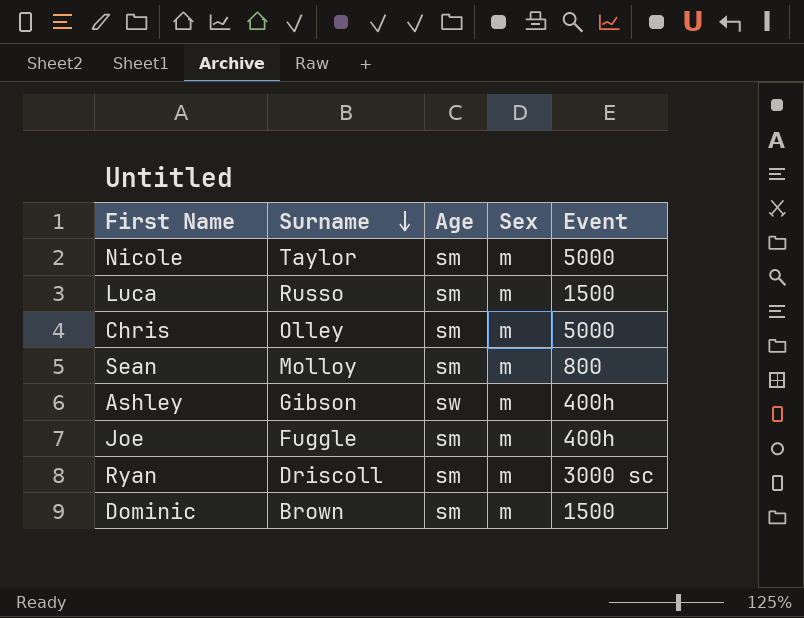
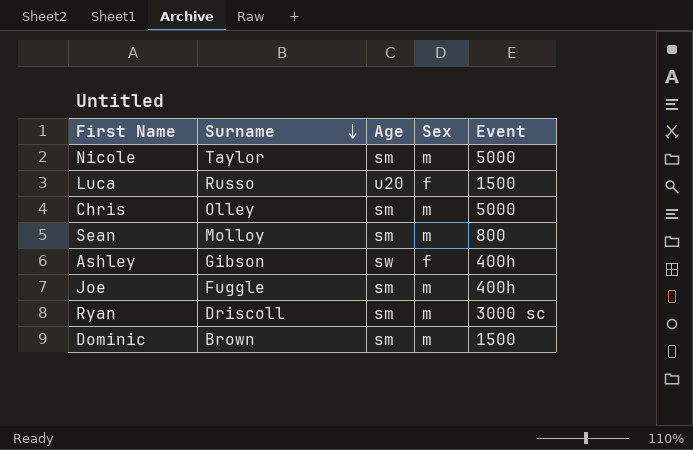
Luca | Age: sm -> u20
Luca | Sex: m -> f
Ashley | Sex: m -> f

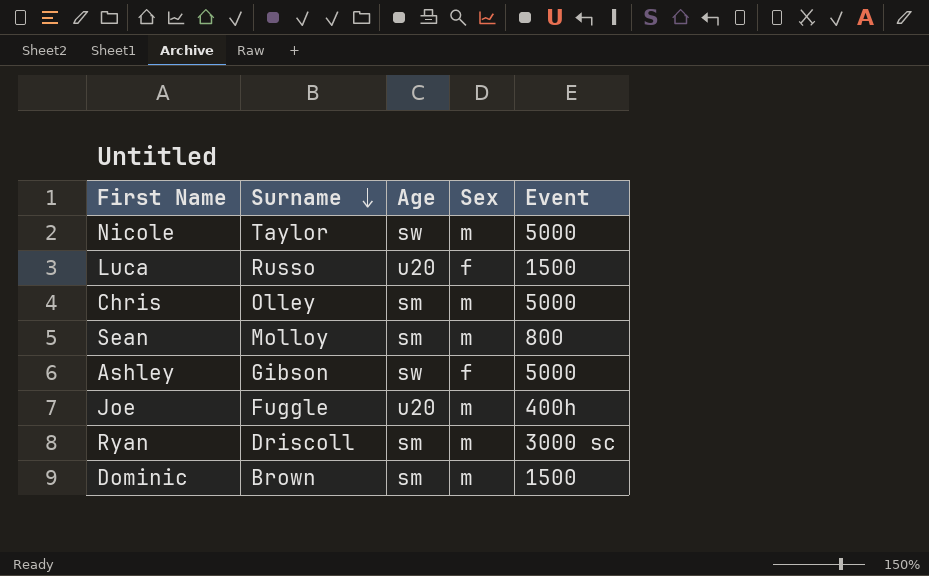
Nicole | Age: sm -> sw
Ashley | Event: 400h -> 5000
Joe | Age: sm -> u20

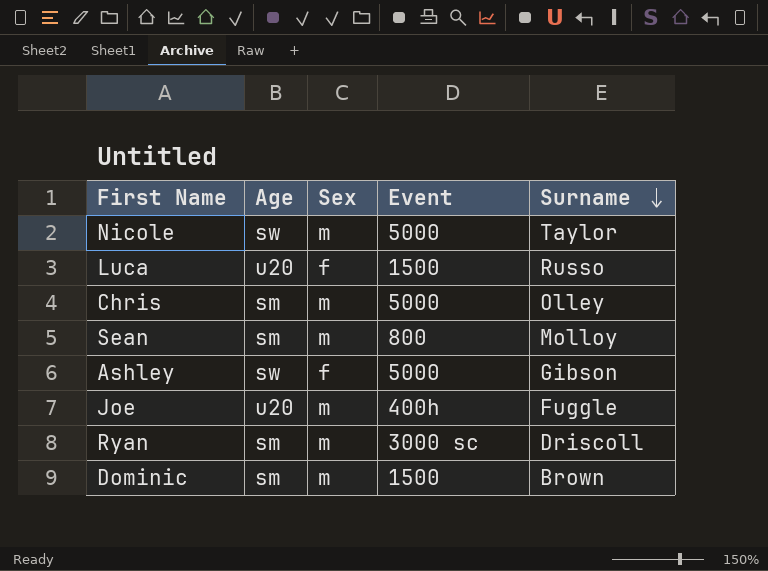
column Surname | position: 2 -> 5

